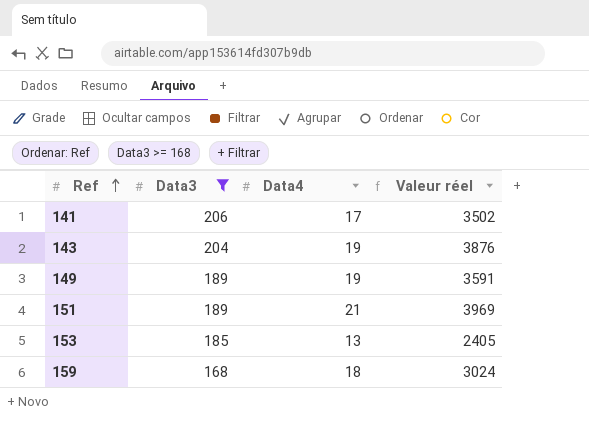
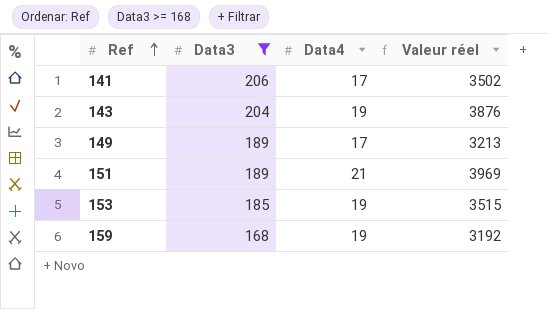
149 | Data4: 19 -> 17
149 | Valeur réel: 3591 -> 3213
153 | Data4: 13 -> 19
153 | Valeur réel: 2405 -> 3515
159 | Data4: 18 -> 19
159 | Valeur réel: 3024 -> 3192

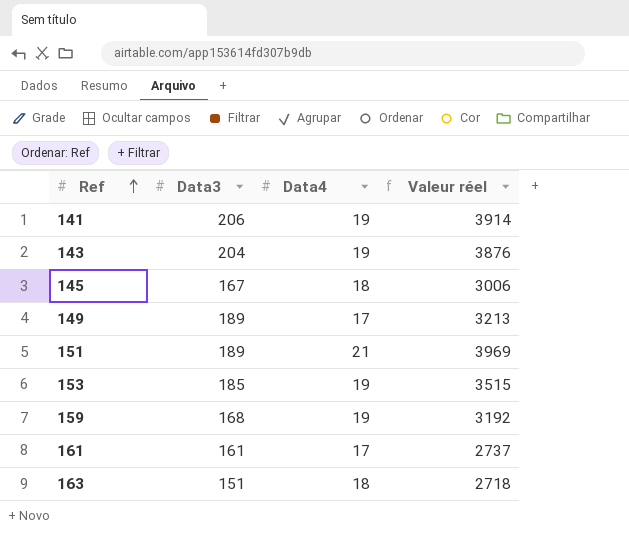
filter: Data3 >= 168 -> none
141 | Data4: 17 -> 19
141 | Valeur réel: 3502 -> 3914

